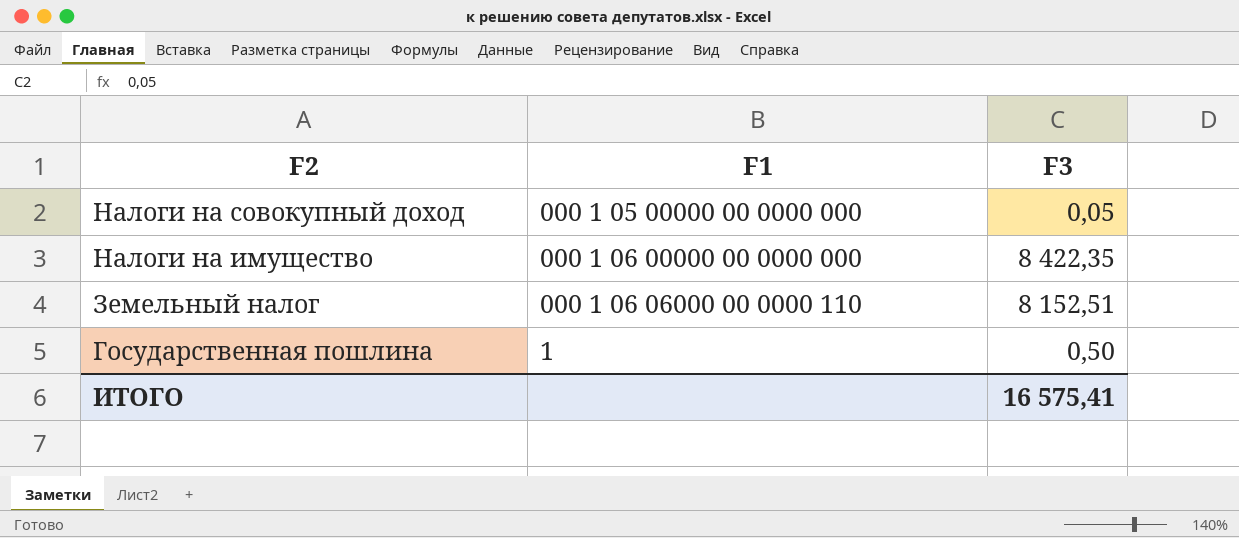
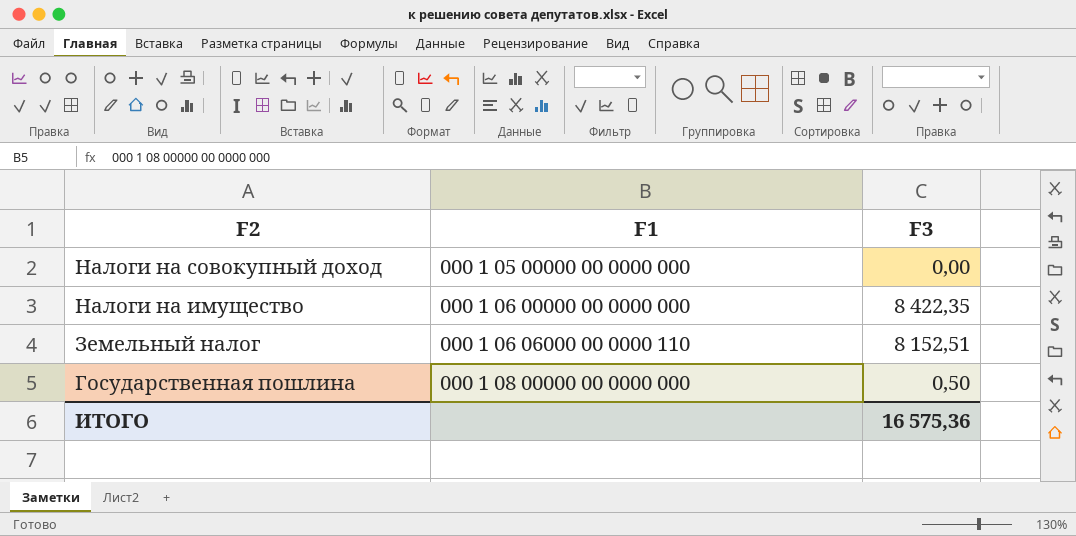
Налоги на совокупный доход | F3: 0,05 -> 0,00
Государственная пошлина | F1: 1 -> 000 1 08 00000 00 0000 000
ИТОГО | F3: 16 575,41 -> 16 575,36

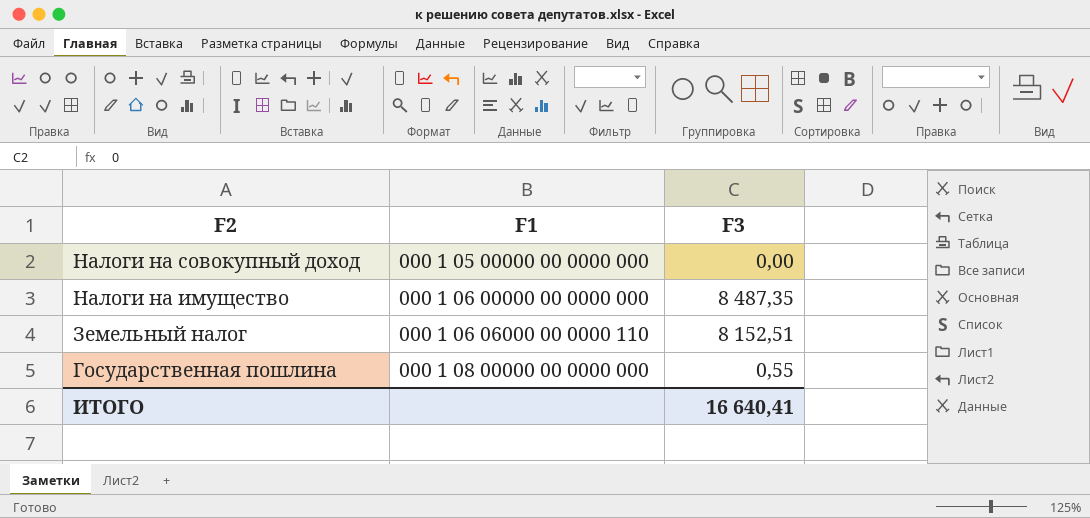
Налоги на имущество | F3: 8 422,35 -> 8 487,35
Государственная пошлина | F3: 0,50 -> 0,55
ИТОГО | F3: 16 575,36 -> 16 640,41

